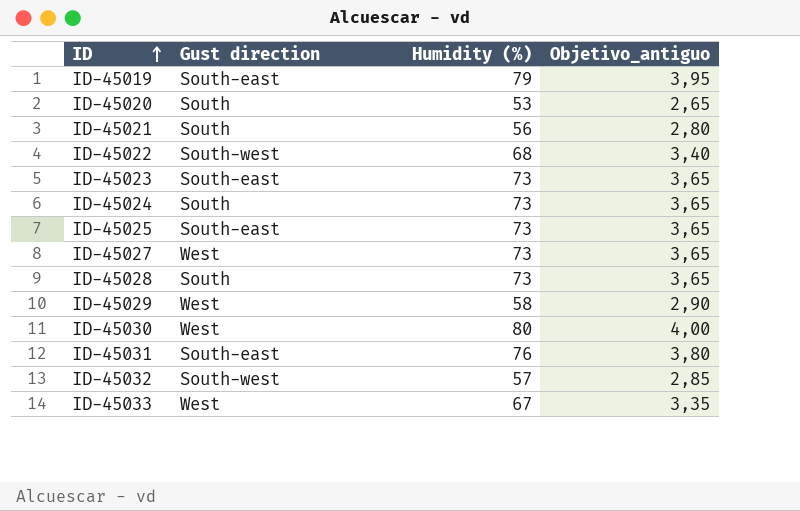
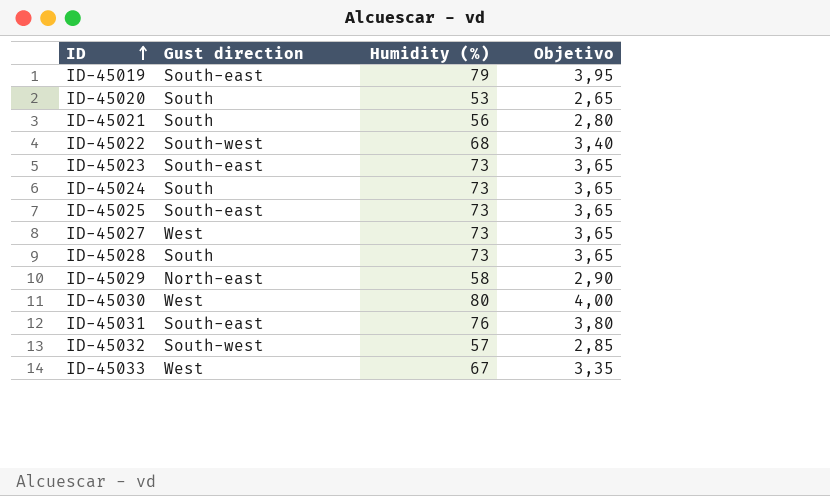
column name: Objetivo_antiguo -> Objetivo
ID-45029 | Gust direction: West -> North-east

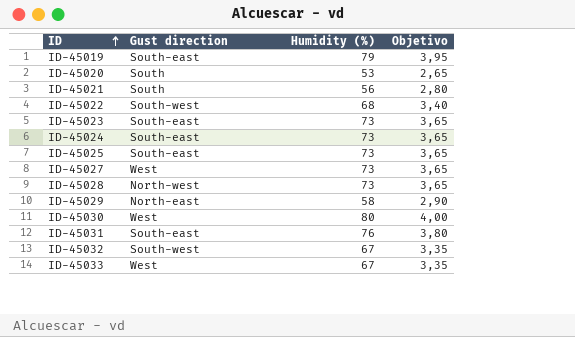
ID-45024 | Gust direction: South -> South-east
ID-45028 | Gust direction: South -> North-west
ID-45032 | Humidity (%): 57 -> 67
ID-45032 | Objetivo: 2,85 -> 3,35

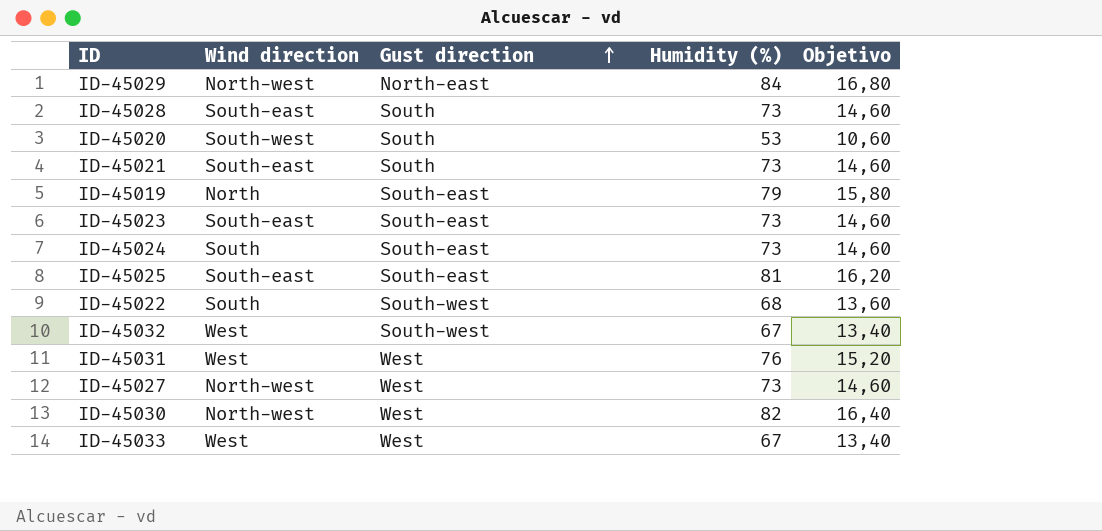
row order: ID ascending -> Gust direction ascending
column Wind direction | position: none -> 2
column Objetivo | formula: [Humidity (%)] * 0,05 -> [Humidity (%)] * 0,2
ID-45029 | Humidity (%): 58 -> 84
ID-45028 | Gust direction: North-west -> South
ID-45021 | Humidity (%): 56 -> 73
ID-45025 | Humidity (%): 73 -> 81
ID-45031 | Gust direction: South-east -> West
ID-45030 | Humidity (%): 80 -> 82

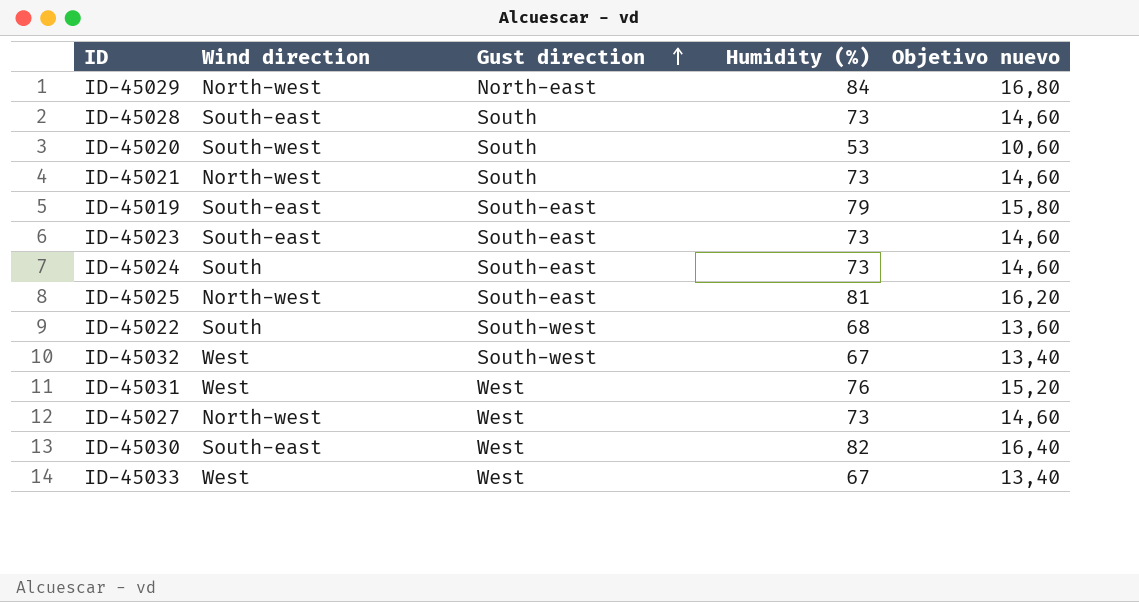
column name: Objetivo -> Objetivo nuevo
ID-45021 | Wind direction: South-east -> North-west
ID-45019 | Wind direction: North -> South-east
ID-45025 | Wind direction: South-east -> North-west
ID-45030 | Wind direction: North-west -> South-east

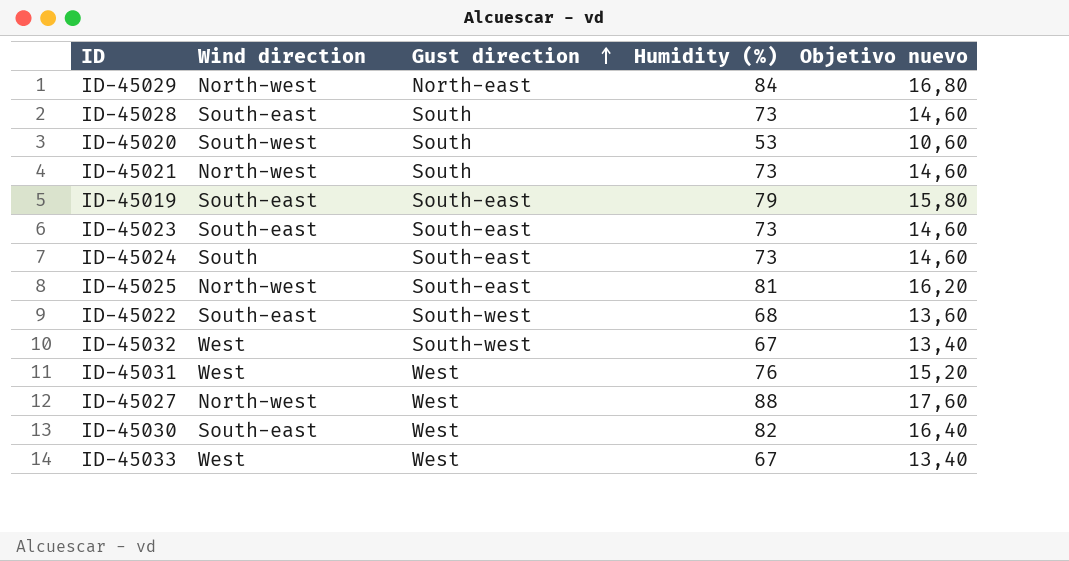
ID-45022 | Wind direction: South -> South-east
ID-45027 | Humidity (%): 73 -> 88
ID-45027 | Objetivo nuevo: 14,60 -> 17,60

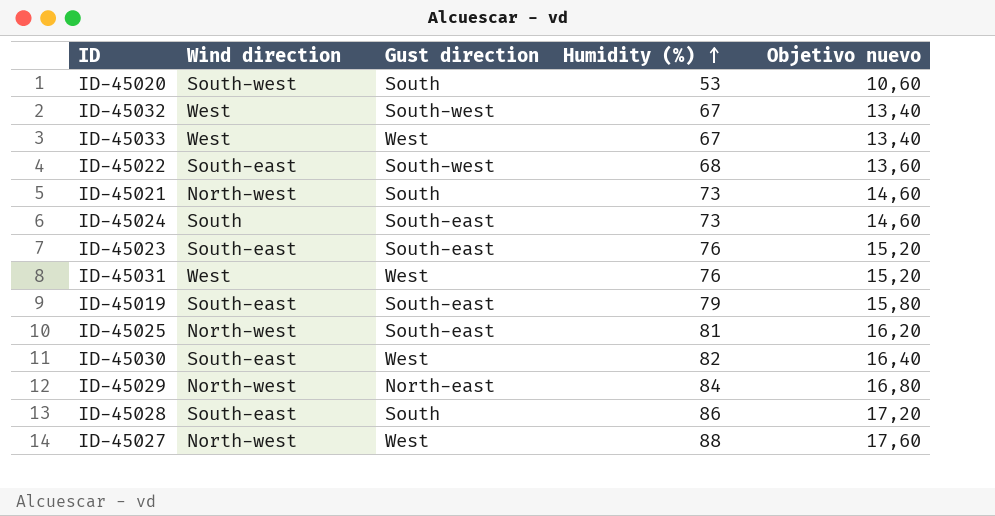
row order: Gust direction ascending -> Humidity (%) ascending
ID-45023 | Humidity (%): 73 -> 76
ID-45023 | Objetivo nuevo: 14,60 -> 15,20
ID-45028 | Humidity (%): 73 -> 86
ID-45028 | Objetivo nuevo: 14,60 -> 17,20

